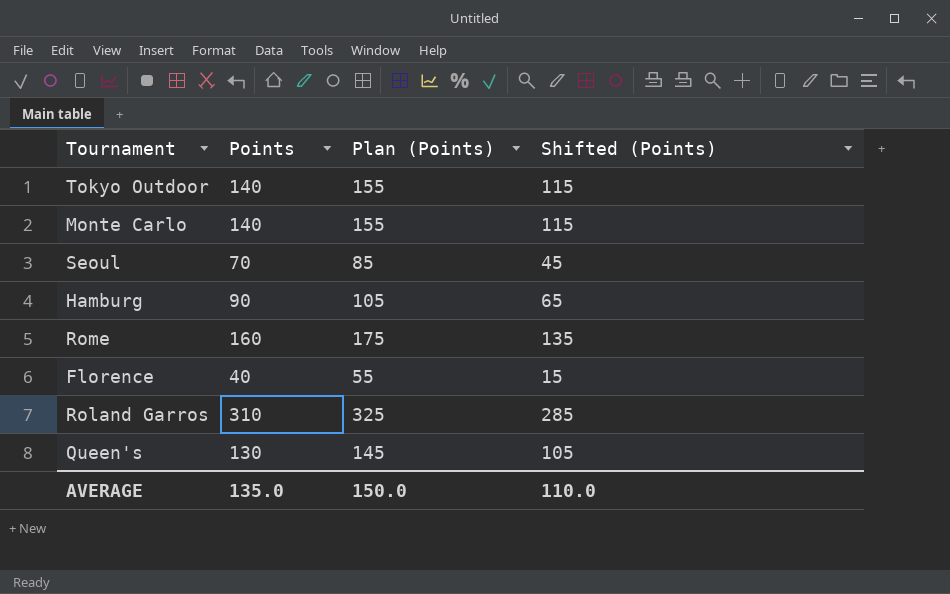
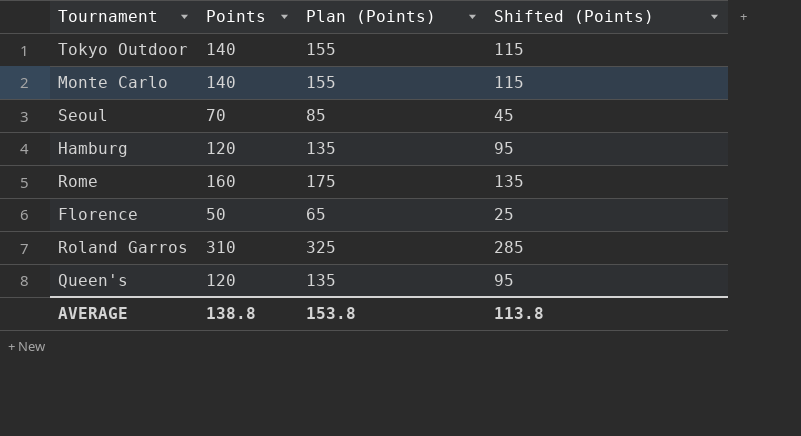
Hamburg | Points: 90 -> 120
Hamburg | Plan (Points): 105 -> 135
Hamburg | Shifted (Points): 65 -> 95
Florence | Points: 40 -> 50
Florence | Plan (Points): 55 -> 65
Florence | Shifted (Points): 15 -> 25
Queen's | Points: 130 -> 120
Queen's | Plan (Points): 145 -> 135
Queen's | Shifted (Points): 105 -> 95
AVERAGE | Points: 135.0 -> 138.8
AVERAGE | Plan (Points): 150.0 -> 153.8
AVERAGE | Shifted (Points): 110.0 -> 113.8

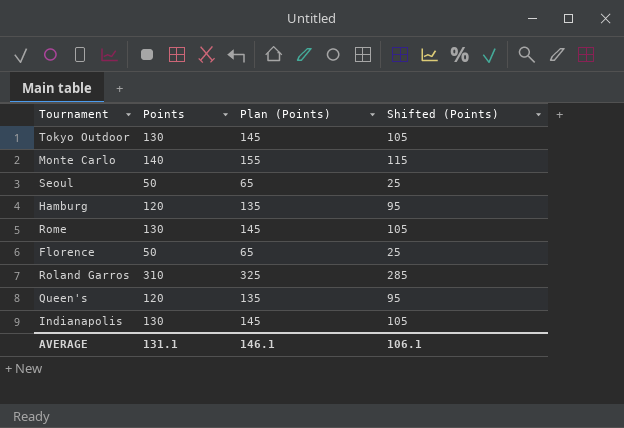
Tokyo Outdoor | Points: 140 -> 130
Tokyo Outdoor | Plan (Points): 155 -> 145
Tokyo Outdoor | Shifted (Points): 115 -> 105
Seoul | Points: 70 -> 50
Seoul | Plan (Points): 85 -> 65
Seoul | Shifted (Points): 45 -> 25
Rome | Points: 160 -> 130
Rome | Plan (Points): 175 -> 145
Rome | Shifted (Points): 135 -> 105
row Indianapolis: none -> 130 | 145 | 105
AVERAGE | Points: 138.8 -> 131.1
AVERAGE | Plan (Points): 153.8 -> 146.1
AVERAGE | Shifted (Points): 113.8 -> 106.1

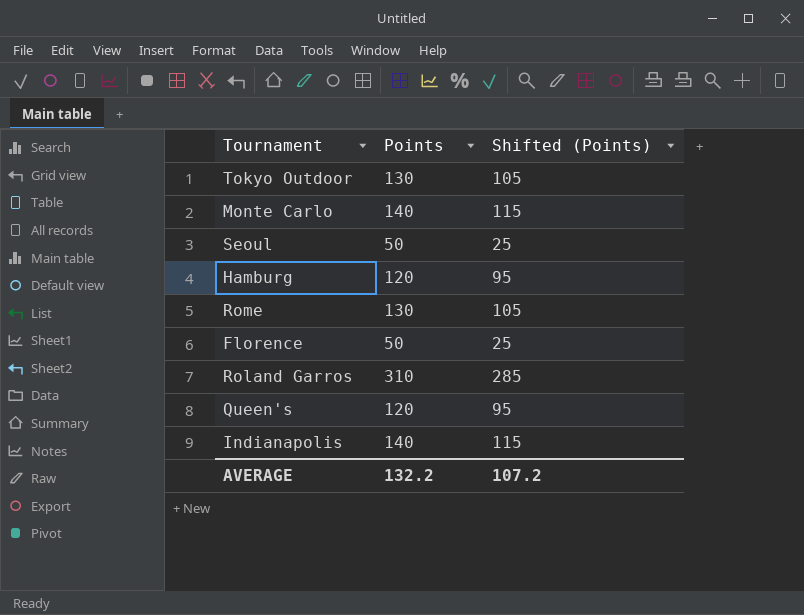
column Plan (Points) | formula: [Points] + 15 -> none
Indianapolis | Points: 130 -> 140
Indianapolis | Shifted (Points): 105 -> 115
AVERAGE | Points: 131.1 -> 132.2
AVERAGE | Shifted (Points): 106.1 -> 107.2

